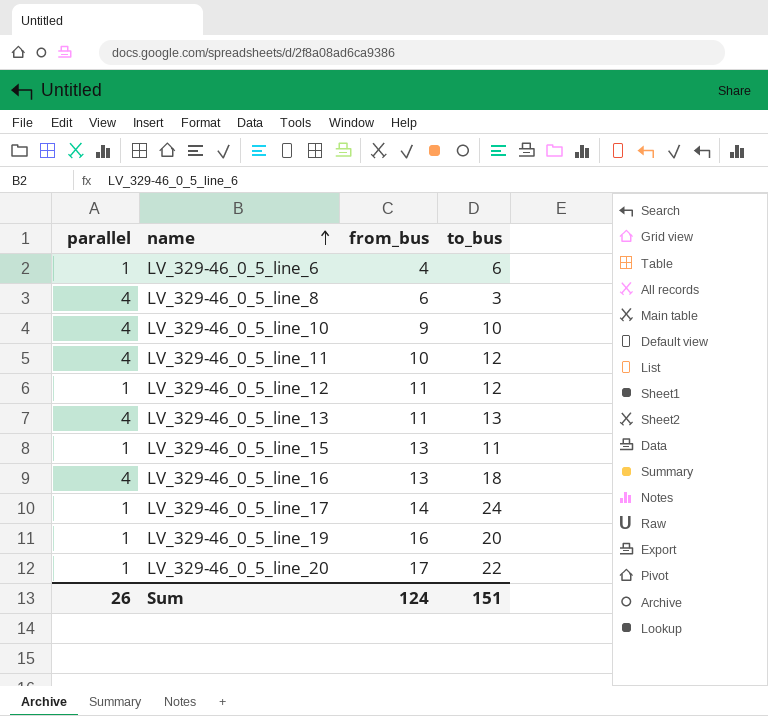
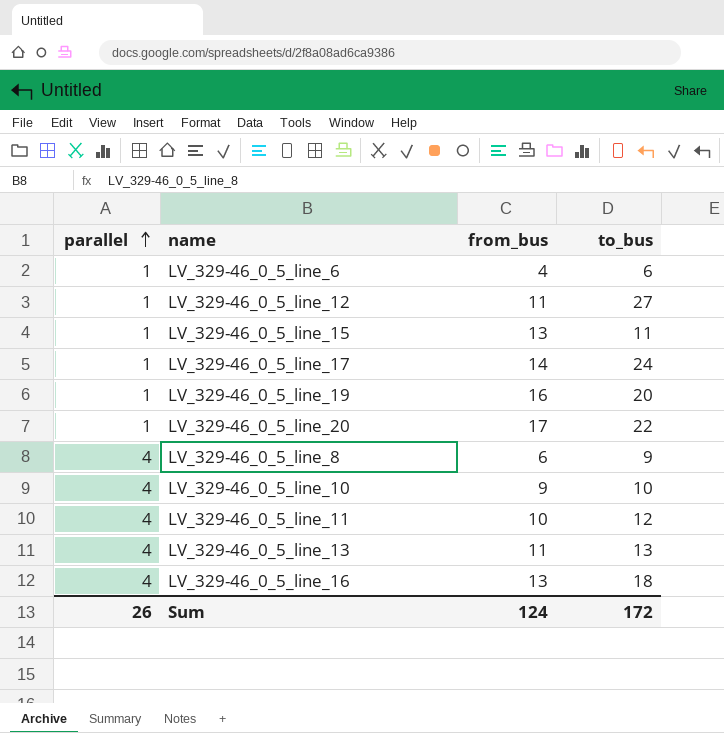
row order: name ascending -> parallel ascending
LV_329-46_0_5_line_12 | to_bus: 12 -> 27
LV_329-46_0_5_line_8 | to_bus: 3 -> 9
Sum | to_bus: 151 -> 172

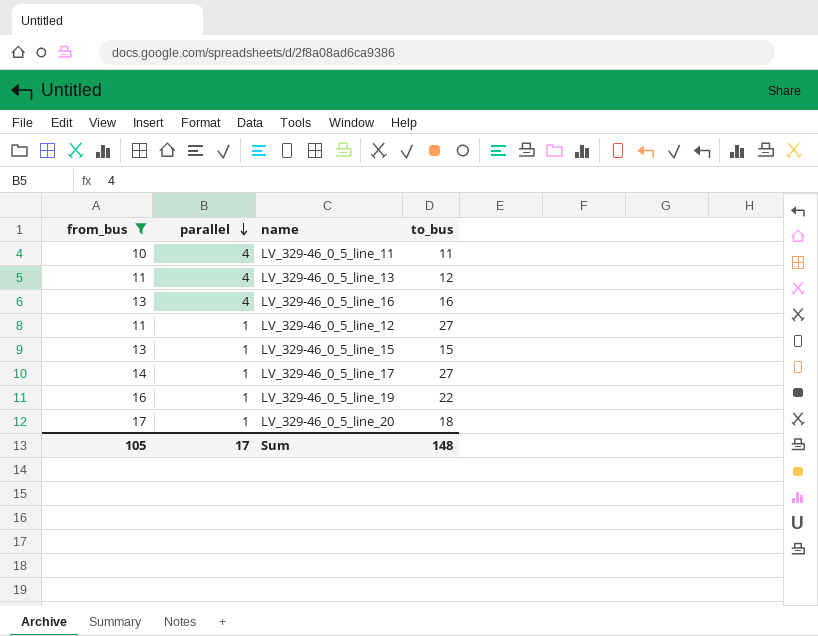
filter: none -> from_bus >= 10
row order: parallel ascending -> parallel descending
column from_bus | position: 3 -> 1
LV_329-46_0_5_line_11 | to_bus: 12 -> 11
LV_329-46_0_5_line_13 | to_bus: 13 -> 12
LV_329-46_0_5_line_16 | to_bus: 18 -> 16
LV_329-46_0_5_line_15 | to_bus: 11 -> 15
LV_329-46_0_5_line_17 | to_bus: 24 -> 27
LV_329-46_0_5_line_19 | to_bus: 20 -> 22
LV_329-46_0_5_line_20 | to_bus: 22 -> 18
Sum | from_bus: 124 -> 105
Sum | parallel: 26 -> 17
Sum | to_bus: 172 -> 148

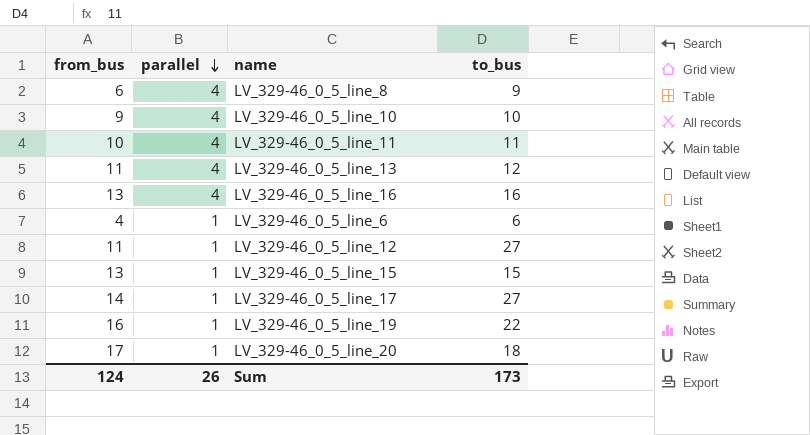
filter: from_bus >= 10 -> none
Sum | from_bus: 105 -> 124
Sum | parallel: 17 -> 26
Sum | to_bus: 148 -> 173

